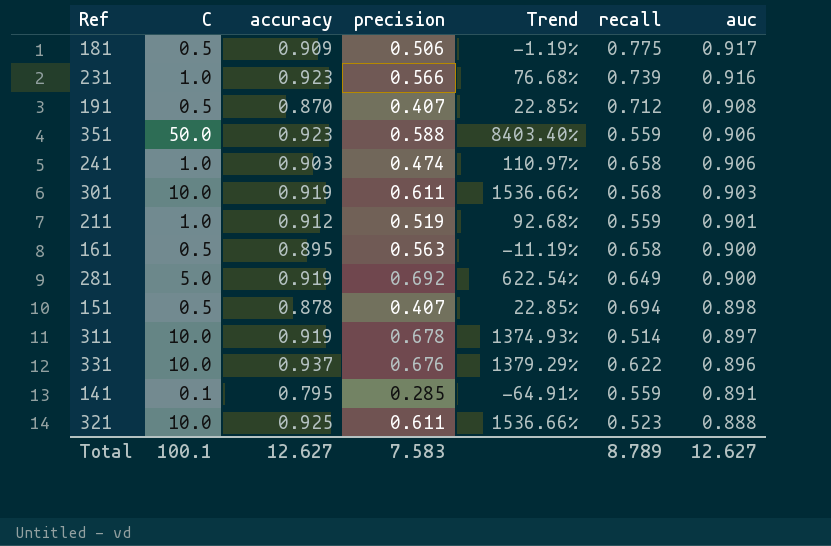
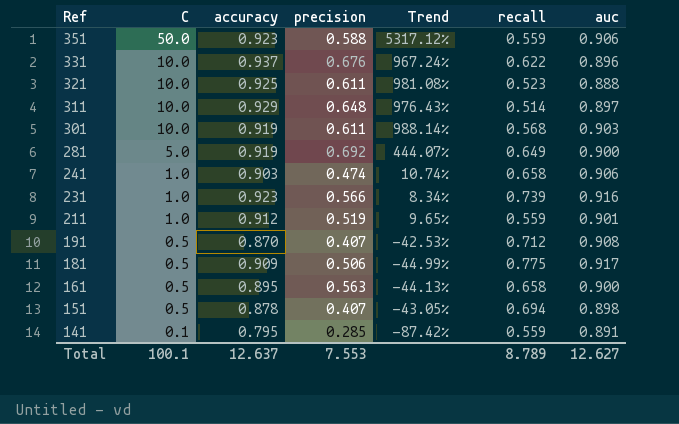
row order: auc descending -> Ref descending
column Trend | formula: ([C] - [precision]) / [precision] -> ([C] - [accuracy]) / [accuracy]
311 | accuracy: 0.919 -> 0.929
311 | precision: 0.678 -> 0.648
Total | accuracy: 12.627 -> 12.637
Total | precision: 7.583 -> 7.553

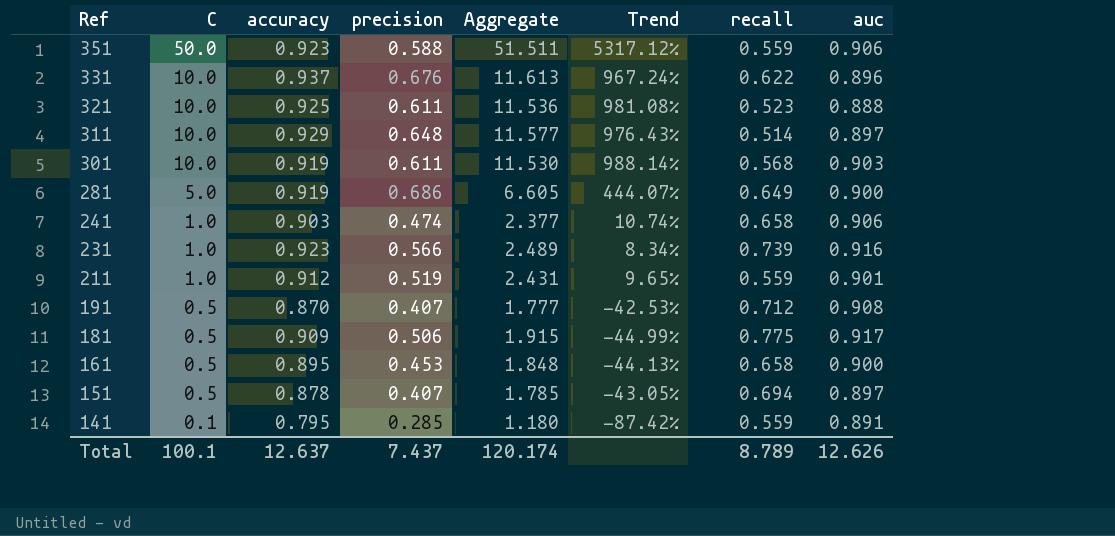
column Aggregate | formula: none -> [C] + [accuracy] + [precision]
281 | precision: 0.692 -> 0.686
161 | precision: 0.563 -> 0.453
151 | auc: 0.898 -> 0.897
Total | precision: 7.553 -> 7.437
Total | auc: 12.627 -> 12.626

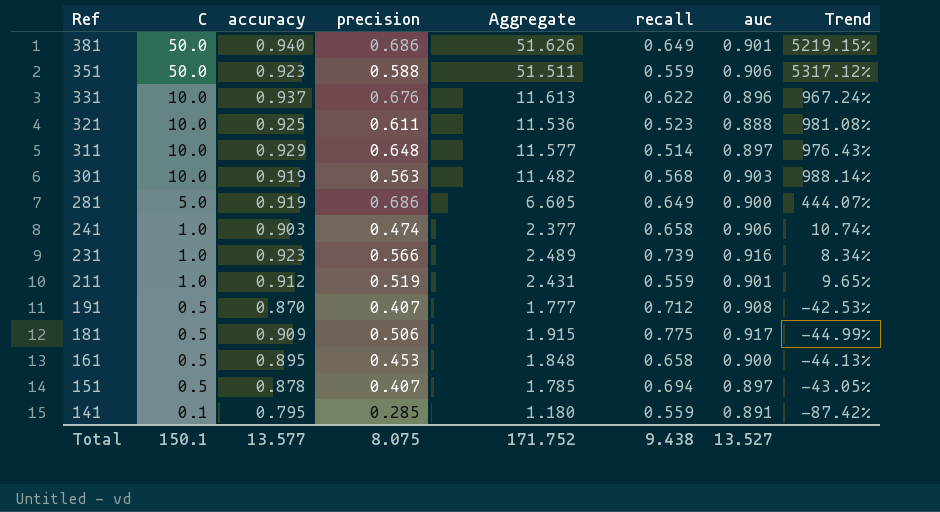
column Trend | position: 6 -> 8
row 381: none -> 50.0 | 0.940 | 0.686 | 51.626 | 0.649 | 0.901 | 5219.15%
301 | precision: 0.611 -> 0.563
301 | Aggregate: 11.530 -> 11.482
Total | C: 100.1 -> 150.1
Total | accuracy: 12.637 -> 13.577
Total | precision: 7.437 -> 8.075
Total | Aggregate: 120.174 -> 171.752
Total | recall: 8.789 -> 9.438
Total | auc: 12.626 -> 13.527

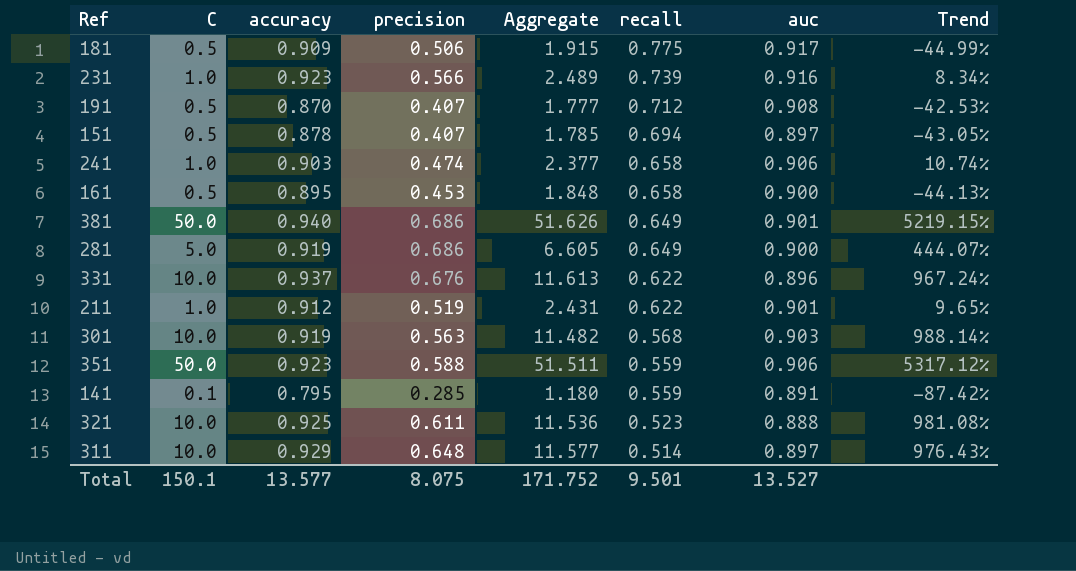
row order: Ref descending -> recall descending
211 | recall: 0.559 -> 0.622
Total | recall: 9.438 -> 9.501

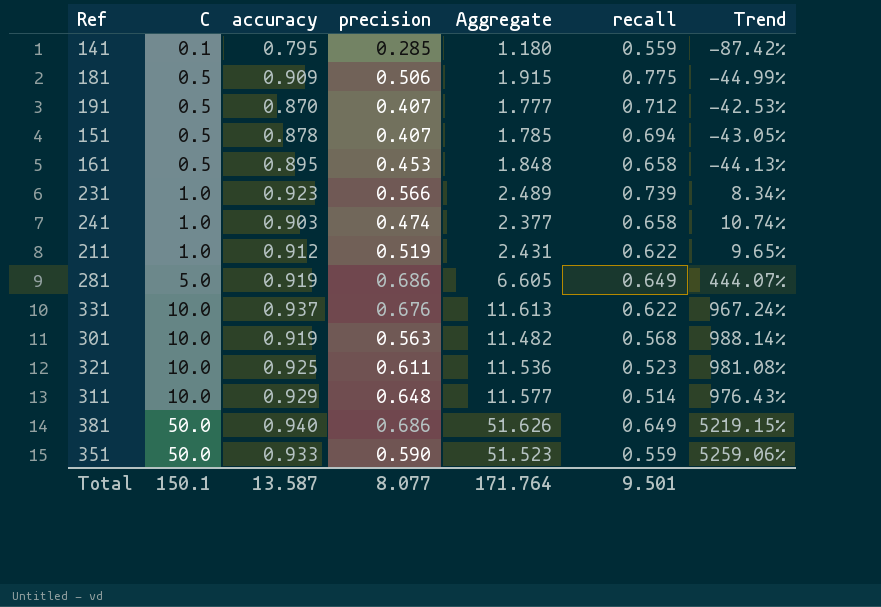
row order: recall descending -> C ascending
column auc | position: 7 -> none
351 | accuracy: 0.923 -> 0.933
351 | precision: 0.588 -> 0.590
351 | Aggregate: 51.511 -> 51.523
351 | Trend: 5317.12% -> 5259.06%
Total | accuracy: 13.577 -> 13.587
Total | precision: 8.075 -> 8.077
Total | Aggregate: 171.752 -> 171.764

